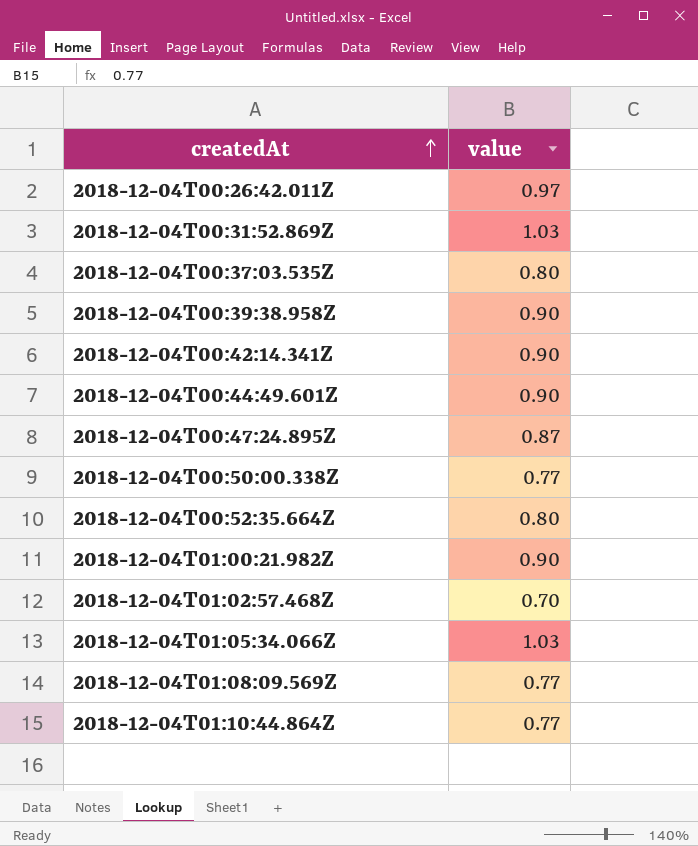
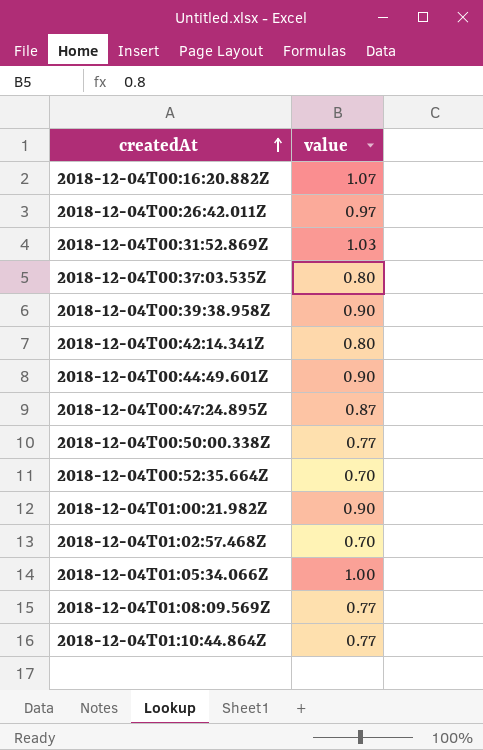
row 2018-12-04T00:16:20.882Z: none -> 1.07
2018-12-04T00:42:14.341Z | value: 0.90 -> 0.80
2018-12-04T00:52:35.664Z | value: 0.80 -> 0.70
2018-12-04T01:05:34.066Z | value: 1.03 -> 1.00

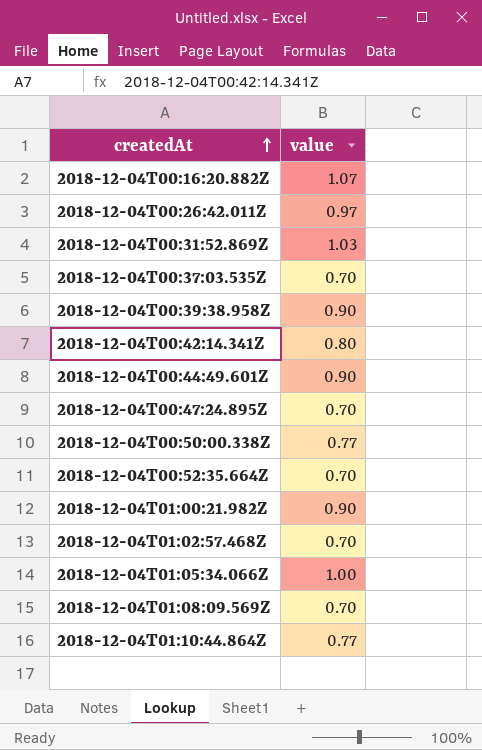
2018-12-04T00:37:03.535Z | value: 0.80 -> 0.70
2018-12-04T00:47:24.895Z | value: 0.87 -> 0.70
2018-12-04T01:08:09.569Z | value: 0.77 -> 0.70

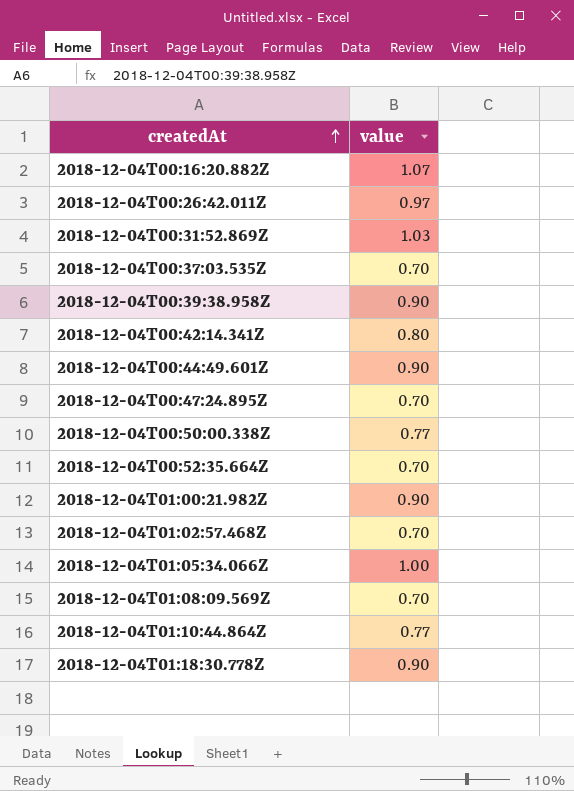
row 2018-12-04T01:18:30.778Z: none -> 0.90

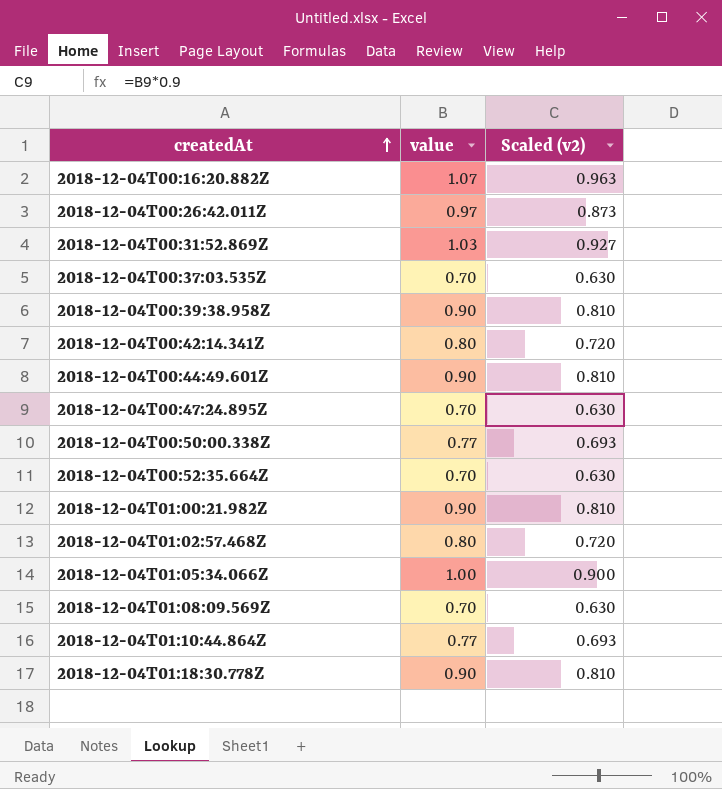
column Scaled (v2) | formula: none -> [value] * 0.9
2018-12-04T01:02:57.468Z | value: 0.70 -> 0.80

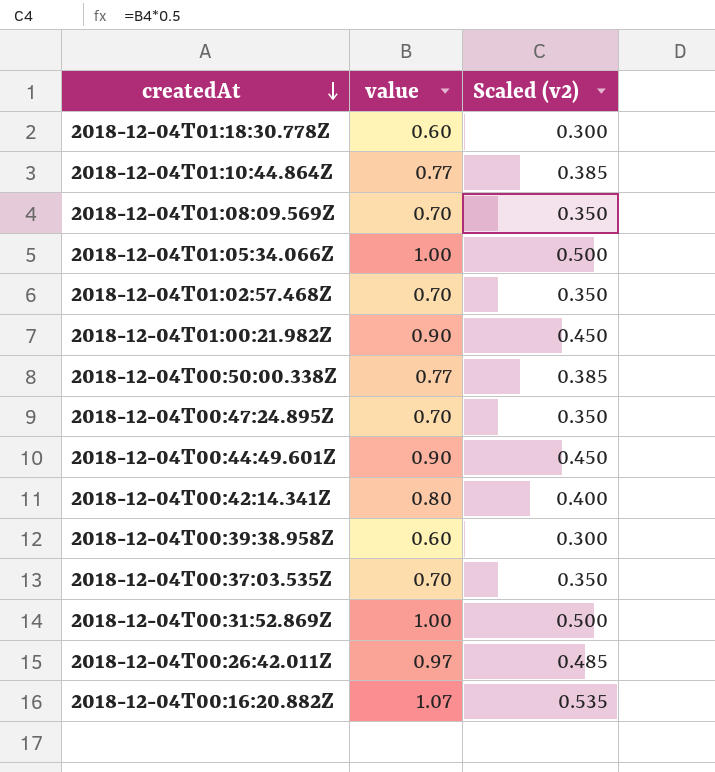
row order: createdAt ascending -> createdAt descending
column Scaled (v2) | formula: [value] * 0.9 -> [value] * 0.5
row 2018-12-04T00:52:35.664Z: 0.70 | 0.630 -> none
2018-12-04T01:18:30.778Z | value: 0.90 -> 0.60
2018-12-04T01:02:57.468Z | value: 0.80 -> 0.70
2018-12-04T00:39:38.958Z | value: 0.90 -> 0.60
2018-12-04T00:31:52.869Z | value: 1.03 -> 1.00

